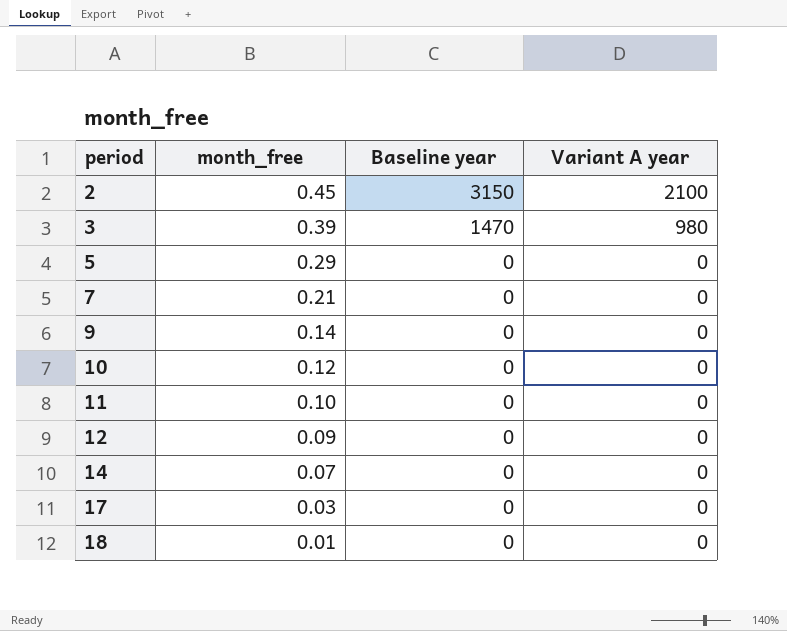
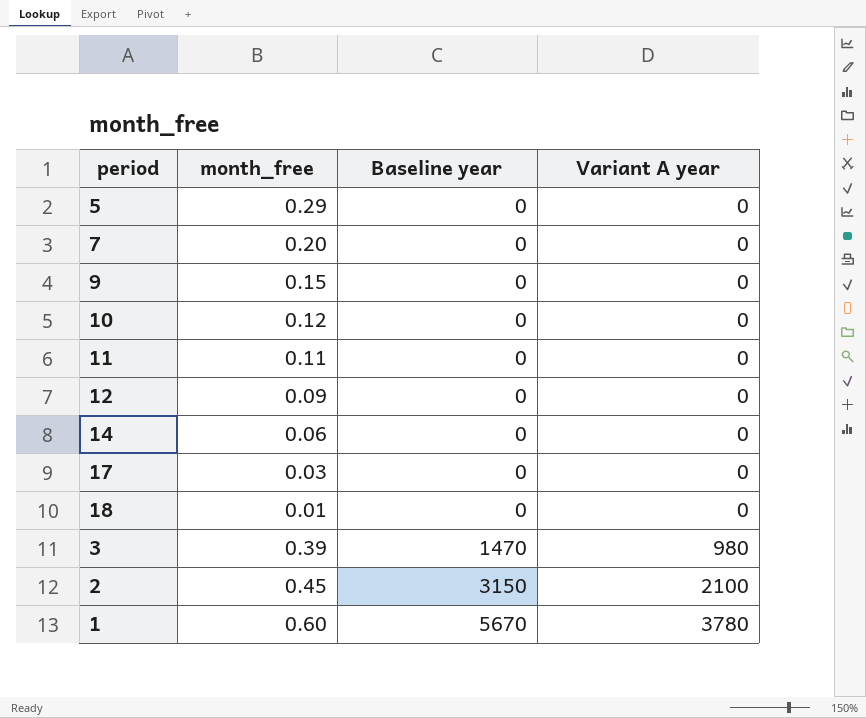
row order: period ascending -> Baseline year ascending
7 | month_free: 0.21 -> 0.20
9 | month_free: 0.14 -> 0.15
11 | month_free: 0.10 -> 0.11
14 | month_free: 0.07 -> 0.06
row 1: none -> 0.60 | 5670 | 3780

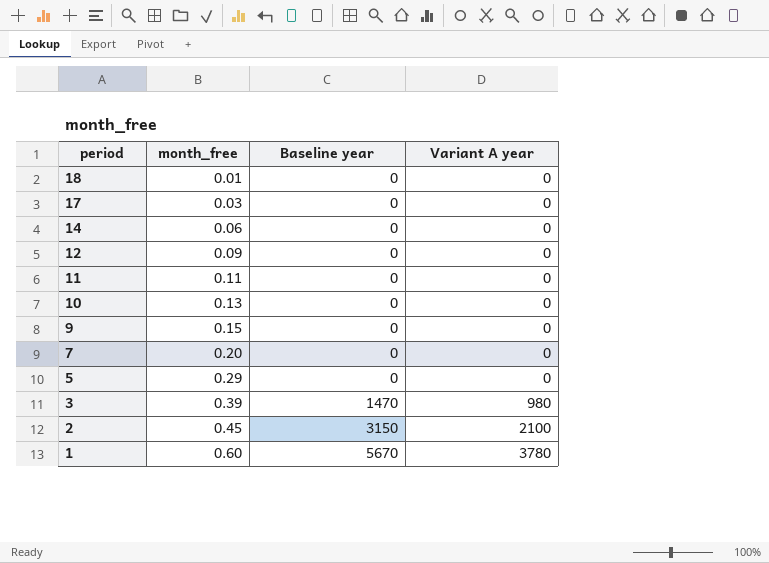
row order: Baseline year ascending -> period descending
10 | month_free: 0.12 -> 0.13

